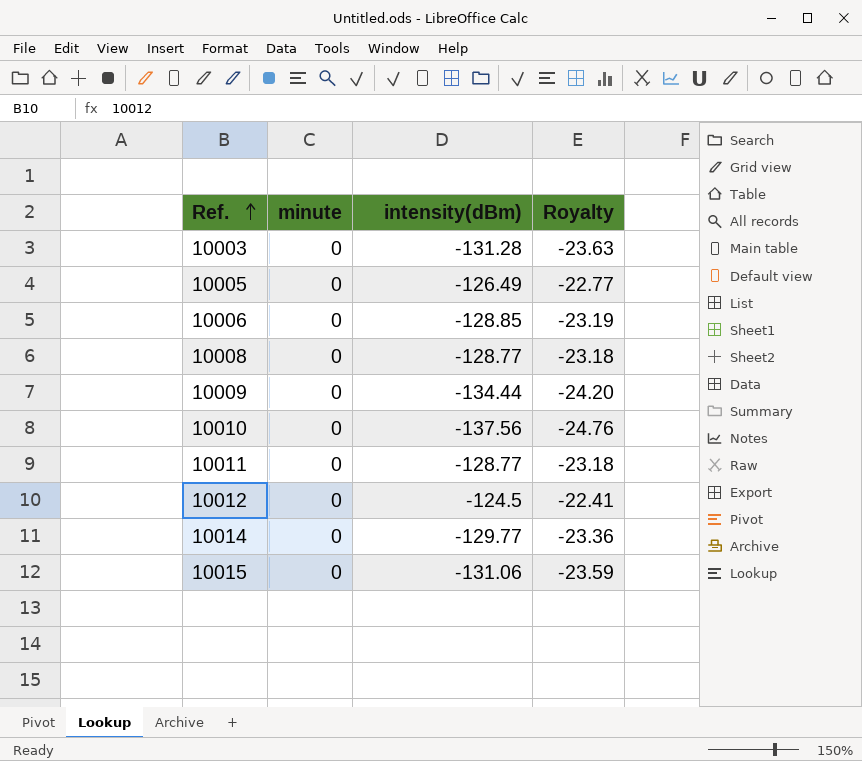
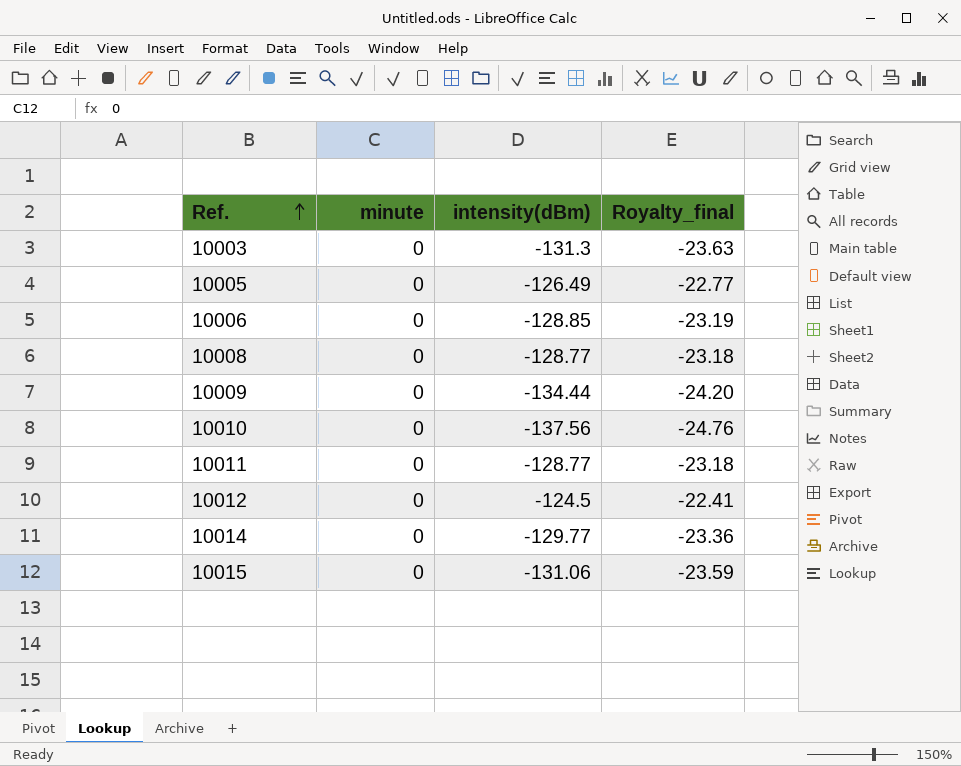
column name: Royalty -> Royalty_final
10003 | intensity(dBm): -131.28 -> -131.3

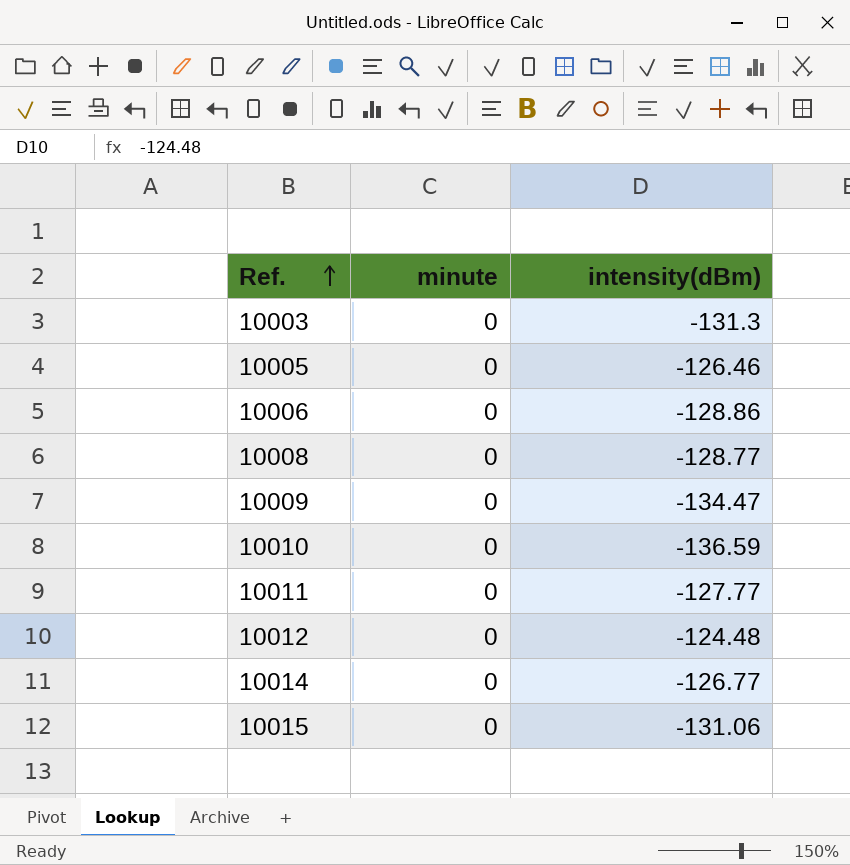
column Royalty_final | formula: [intensity(dBm)] * 0.18 -> none
10005 | intensity(dBm): -126.49 -> -126.46
10006 | intensity(dBm): -128.85 -> -128.86
10009 | intensity(dBm): -134.44 -> -134.47
10010 | intensity(dBm): -137.56 -> -136.59
10011 | intensity(dBm): -128.77 -> -127.77
10012 | intensity(dBm): -124.5 -> -124.48
10014 | intensity(dBm): -129.77 -> -126.77

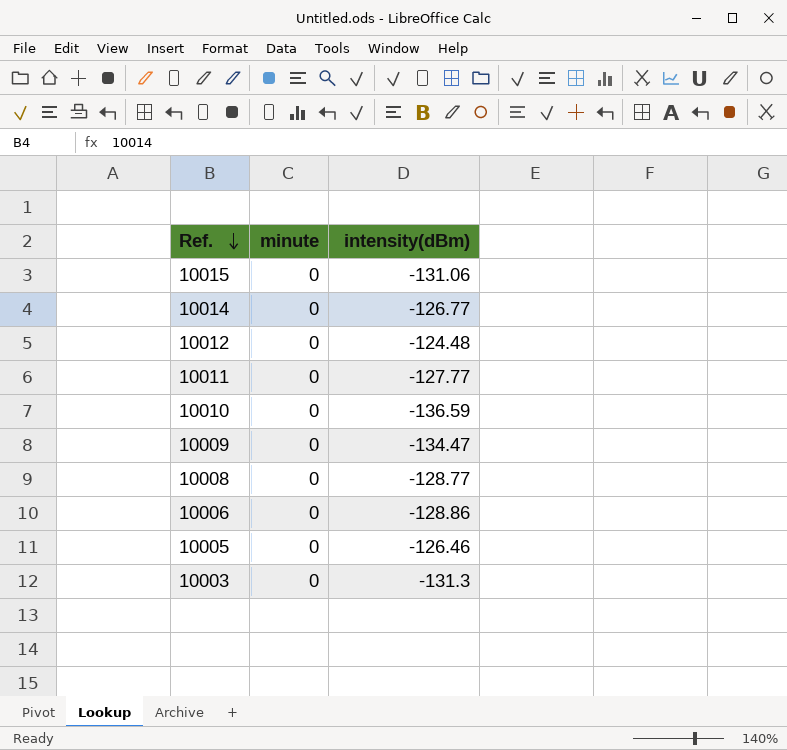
row order: Ref. ascending -> Ref. descending

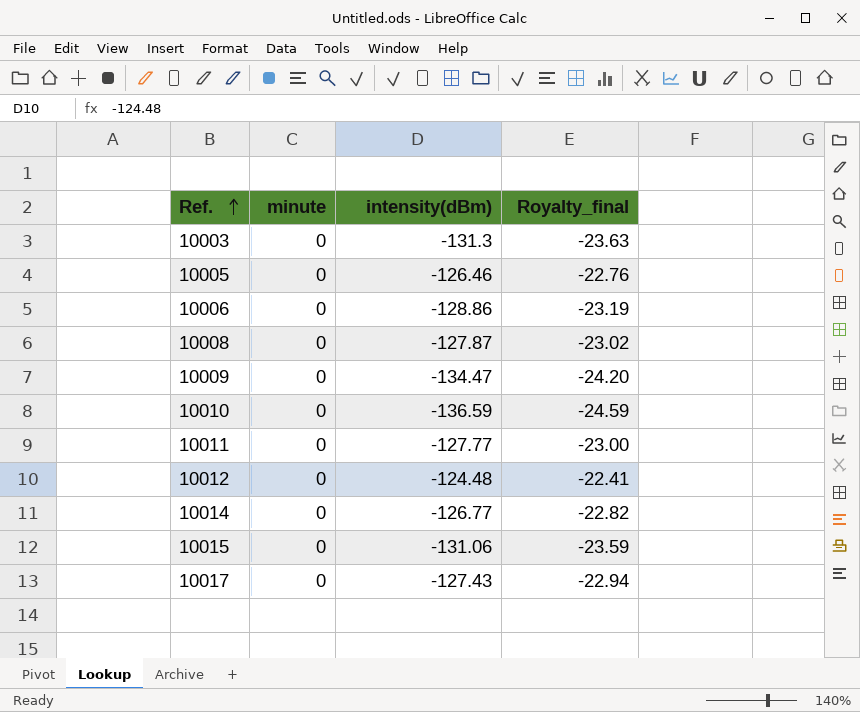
row order: Ref. descending -> Ref. ascending
column Royalty_final | formula: none -> [intensity(dBm)] * 0.18
10008 | intensity(dBm): -128.77 -> -127.87
row 10017: none -> 0 | -127.43 | -22.94

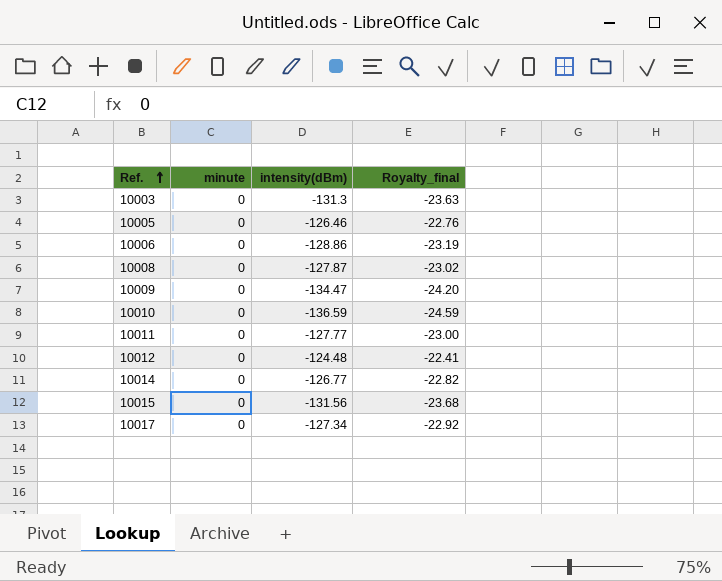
10015 | intensity(dBm): -131.06 -> -131.56
10015 | Royalty_final: -23.59 -> -23.68
10017 | intensity(dBm): -127.43 -> -127.34
10017 | Royalty_final: -22.94 -> -22.92

